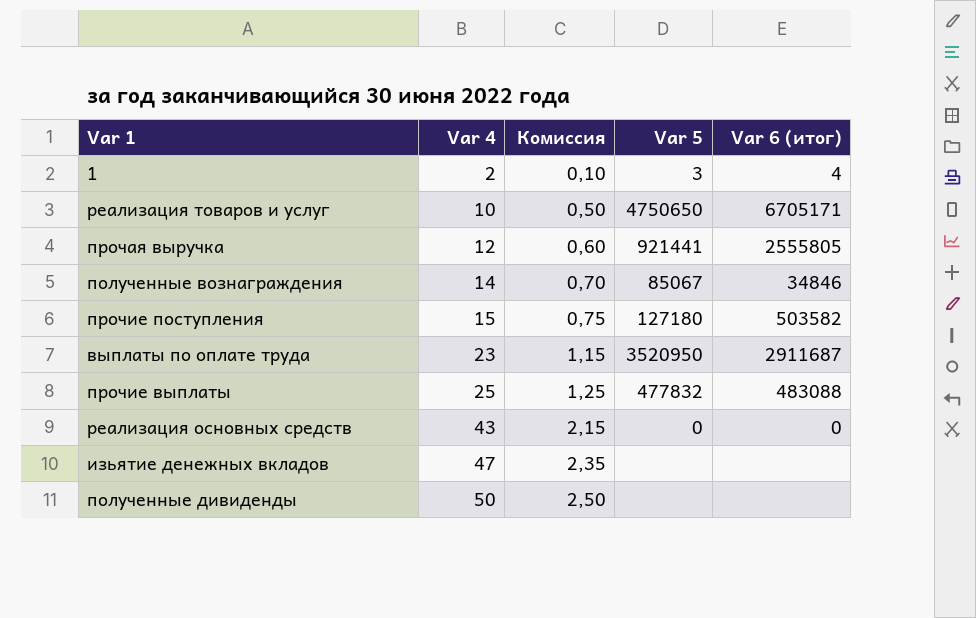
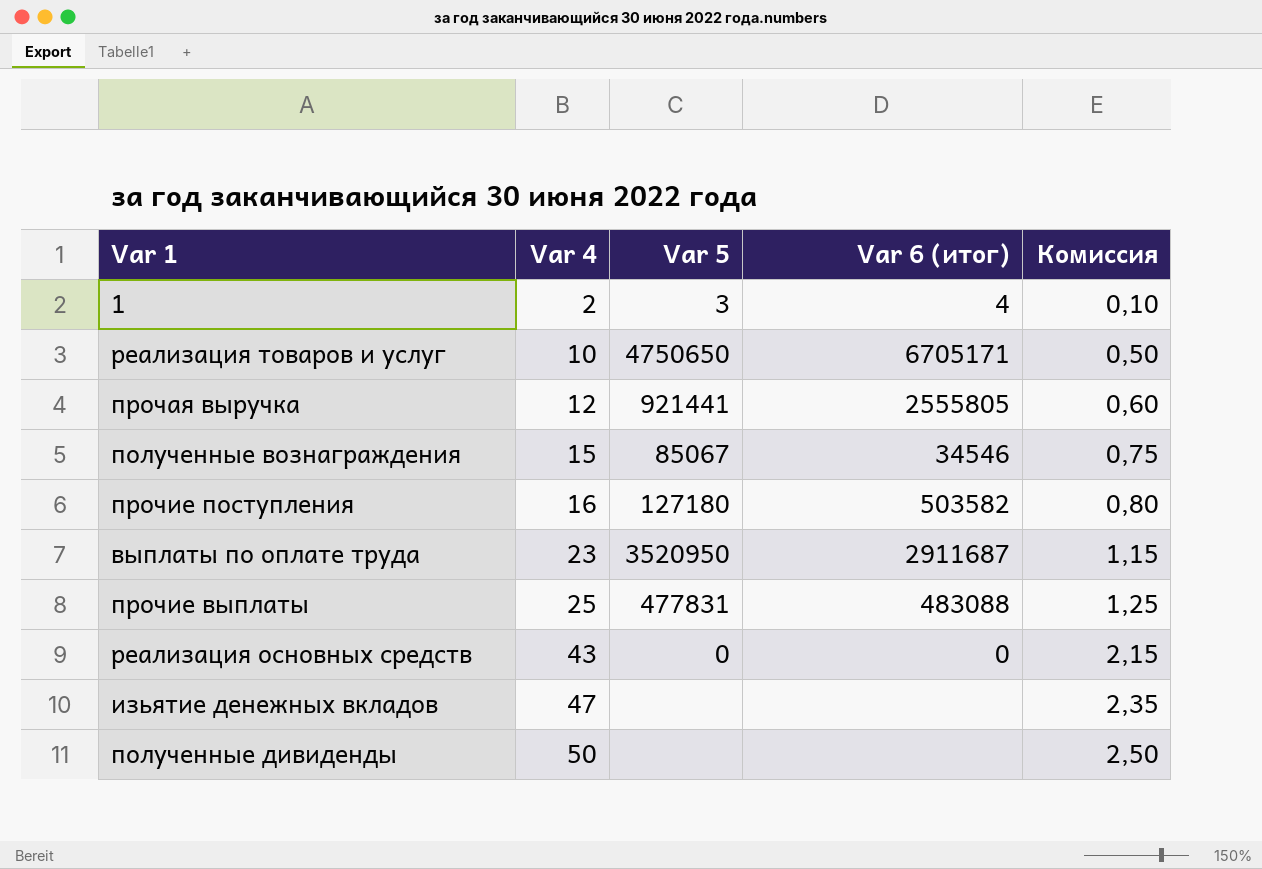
column Комиссия | position: 3 -> 5
полученные вознаграждения | Var 4: 14 -> 15
полученные вознаграждения | Var 6 (итог): 34846 -> 34546
полученные вознаграждения | Комиссия: 0,70 -> 0,75
прочие поступления | Var 4: 15 -> 16
прочие поступления | Комиссия: 0,75 -> 0,80
прочие выплаты | Var 5: 477832 -> 477831

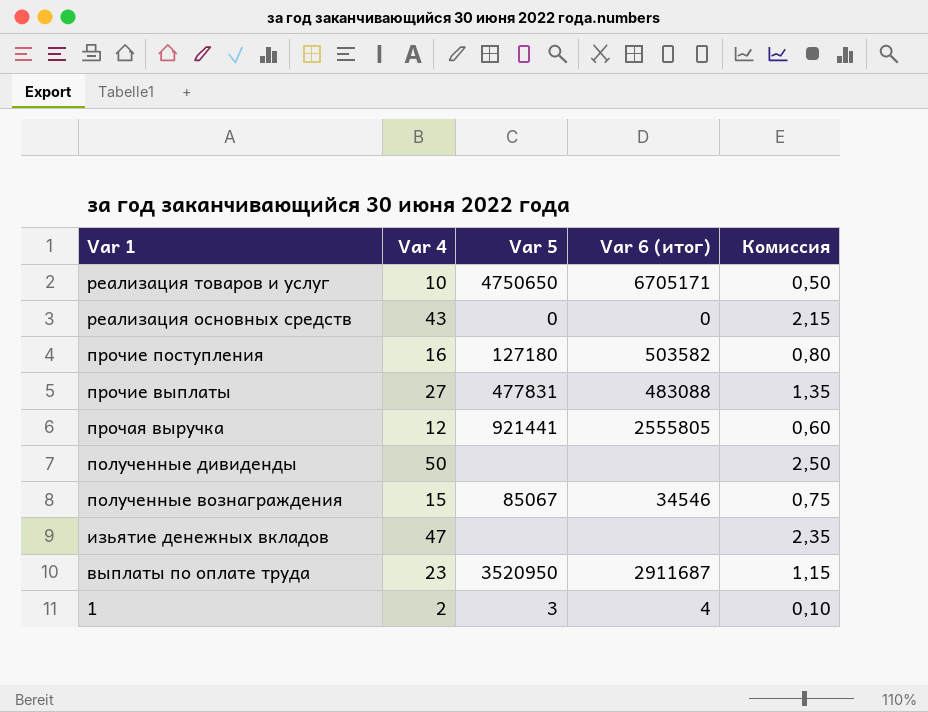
row order: Var 4 ascending -> Var 1 descending
прочие выплаты | Var 4: 25 -> 27
прочие выплаты | Комиссия: 1,25 -> 1,35

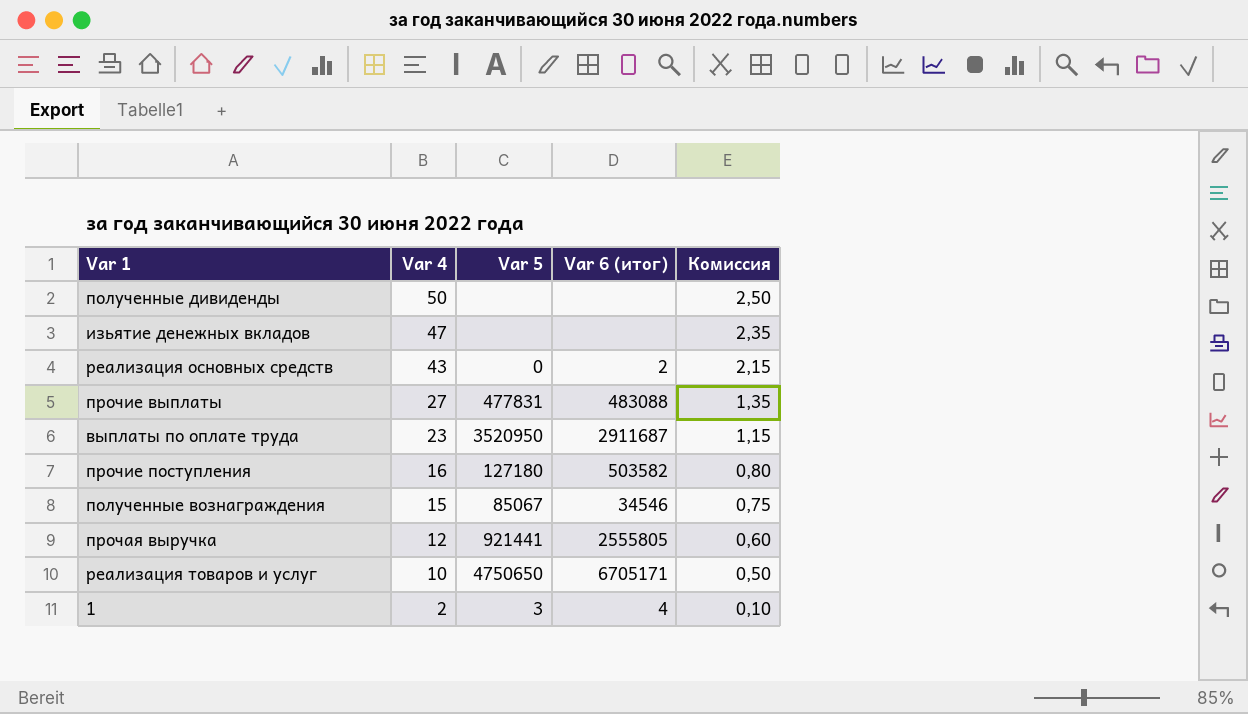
row order: Var 1 descending -> Var 4 descending
реализация основных средств | Var 6 (итог): 0 -> 2

